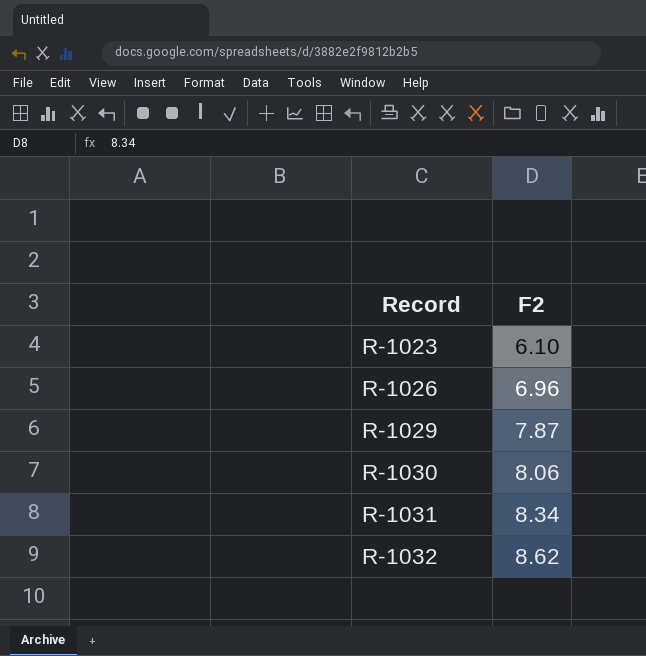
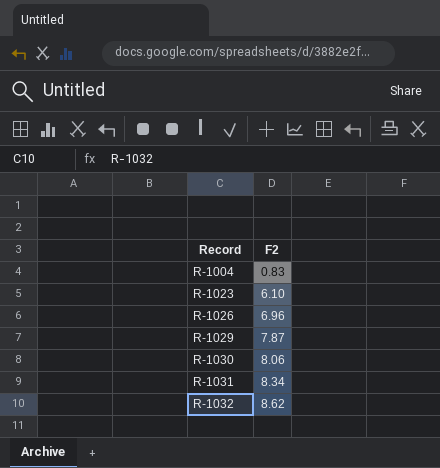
row R-1004: none -> 0.83

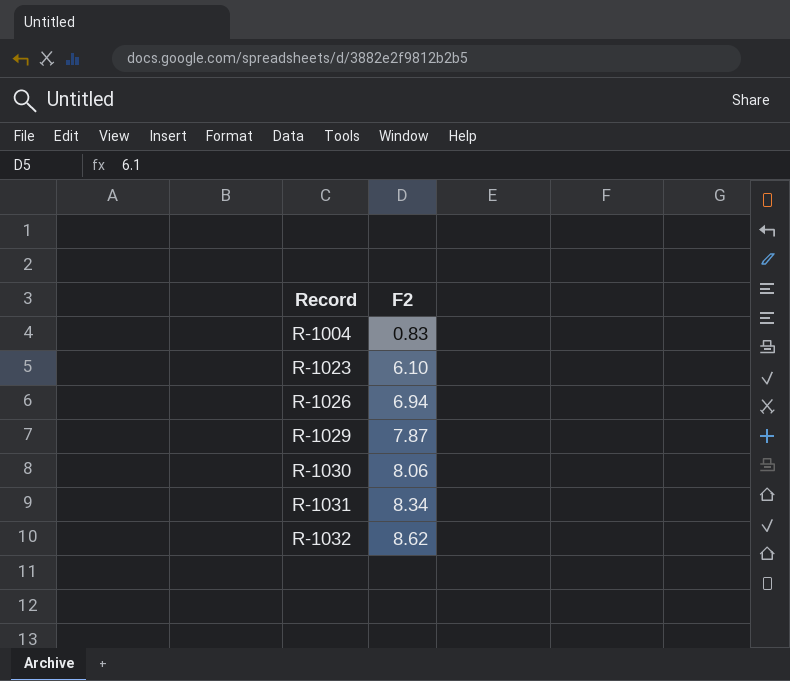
R-1026 | F2: 6.96 -> 6.94

